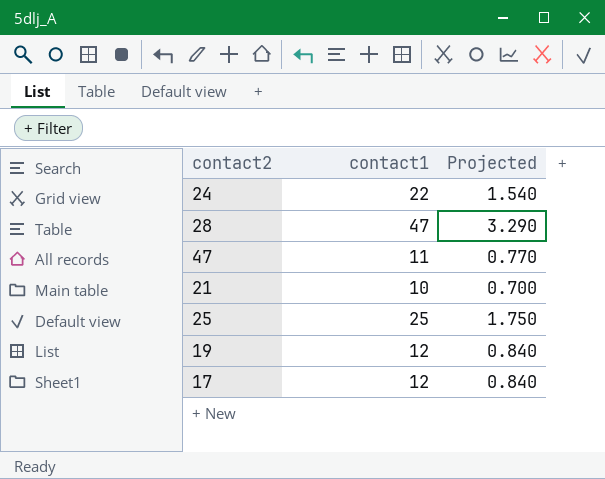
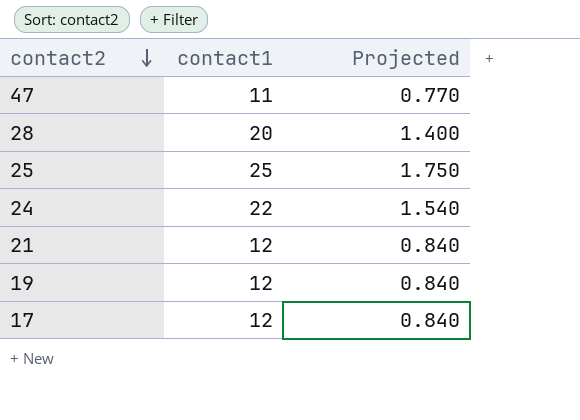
row order: none -> contact2 descending
28 | contact1: 47 -> 20
28 | Projected: 3.290 -> 1.400
21 | contact1: 10 -> 12
21 | Projected: 0.700 -> 0.840

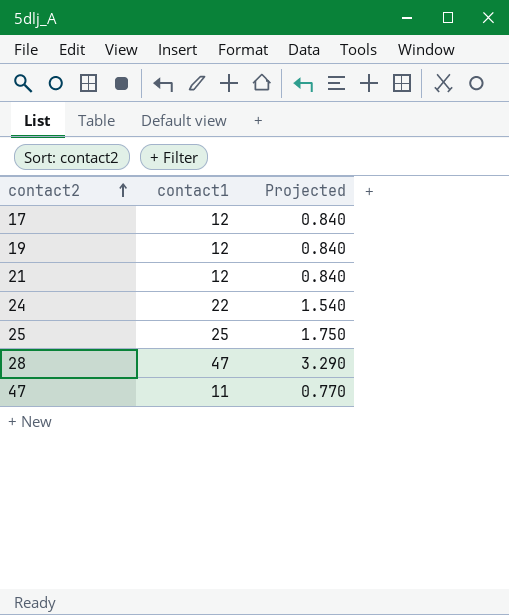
row order: contact2 descending -> contact2 ascending
28 | contact1: 20 -> 47
28 | Projected: 1.400 -> 3.290

